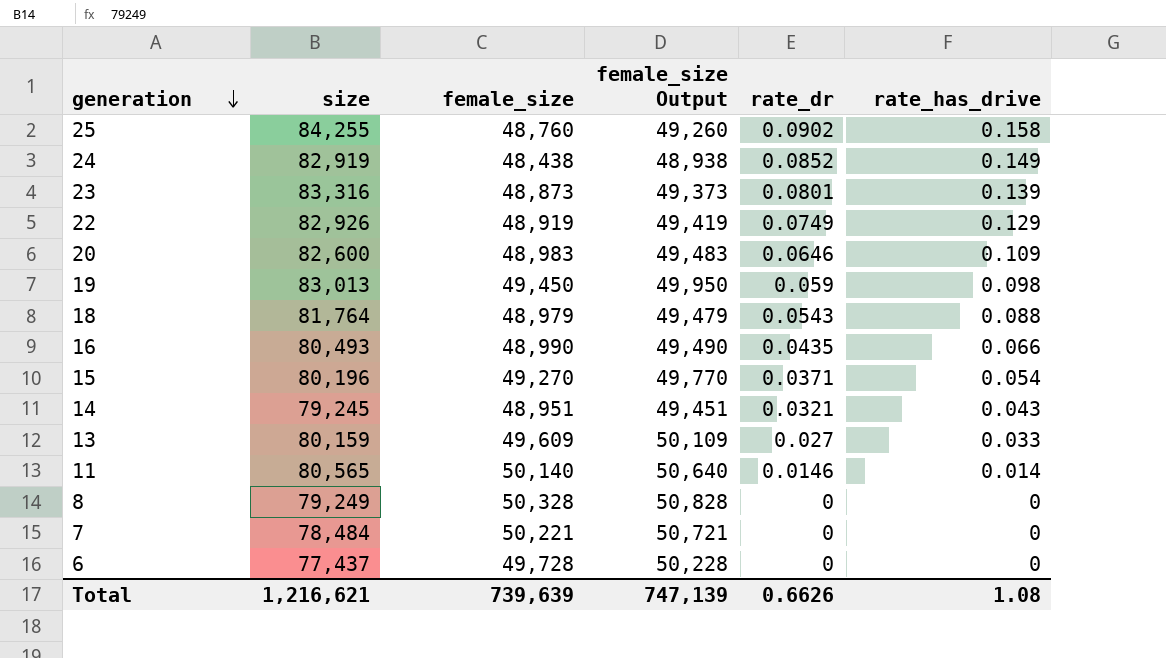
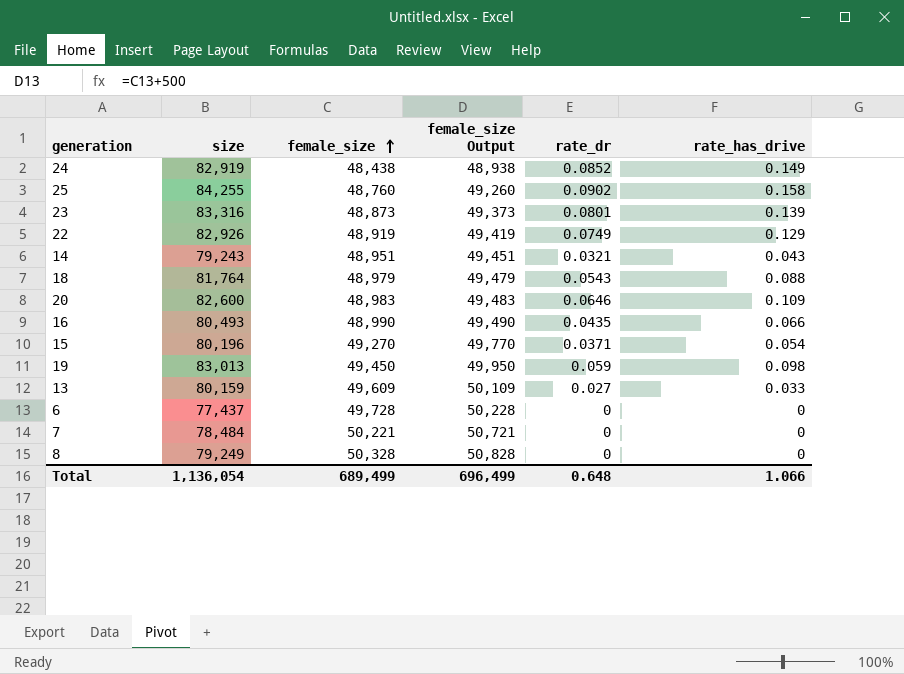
row order: generation descending -> female_size ascending
row 11: 80,565 | 50,140 | 50,640 | 0.0146 | 0.014 -> none
14 | size: 79,245 -> 79,243
Total | size: 1,216,621 -> 1,136,054
Total | female_size: 739,639 -> 689,499
Total | female_size Output: 747,139 -> 696,499
Total | rate_dr: 0.6626 -> 0.648
Total | rate_has_drive: 1.08 -> 1.066

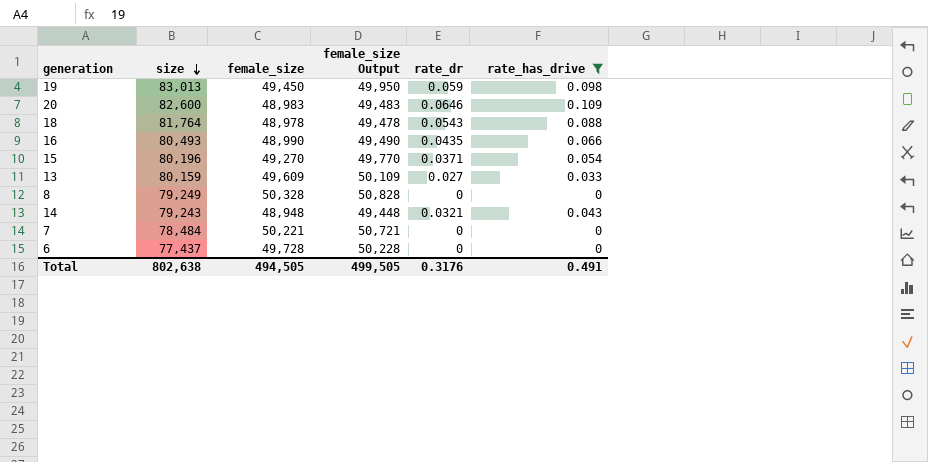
filter: none -> rate_has_drive <= 0.109
row order: female_size ascending -> size descending
18 | female_size: 48,979 -> 48,978
18 | female_size Output: 49,479 -> 49,478
14 | female_size: 48,951 -> 48,948
14 | female_size Output: 49,451 -> 49,448
Total | size: 1,136,054 -> 802,638
Total | female_size: 689,499 -> 494,505
Total | female_size Output: 696,499 -> 499,505
Total | rate_dr: 0.648 -> 0.3176
Total | rate_has_drive: 1.066 -> 0.491

